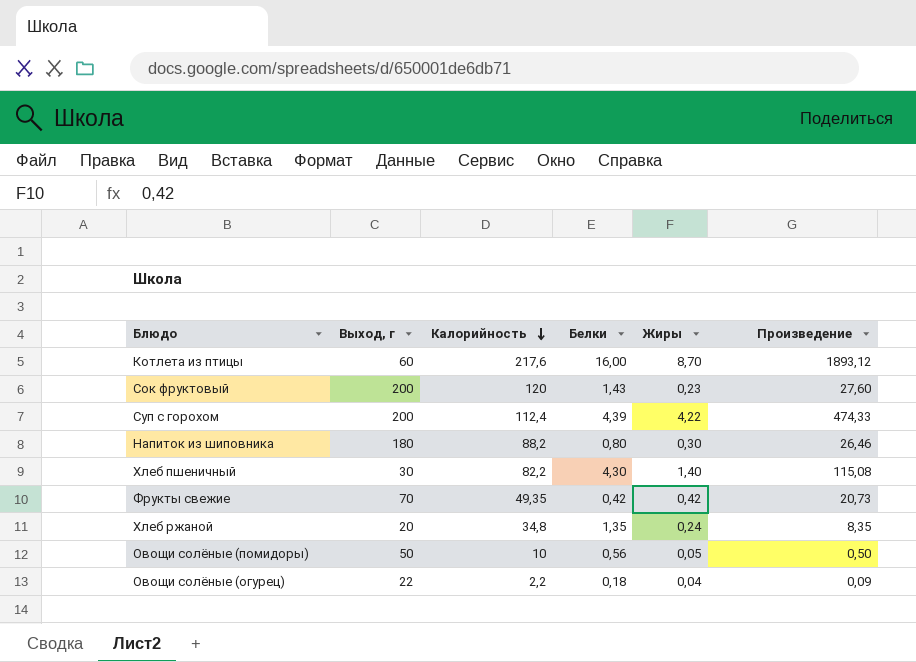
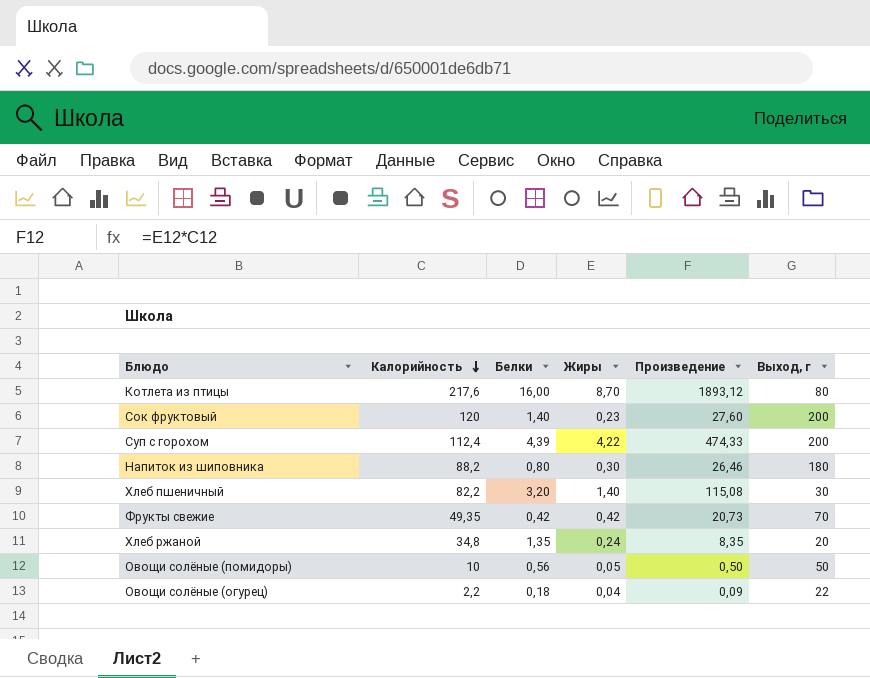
column Выход, г | position: 2 -> 6
Котлета из птицы | Выход, г: 60 -> 80
Сок фруктовый | Белки: 1,43 -> 1,40
Хлеб пшеничный | Белки: 4,30 -> 3,20

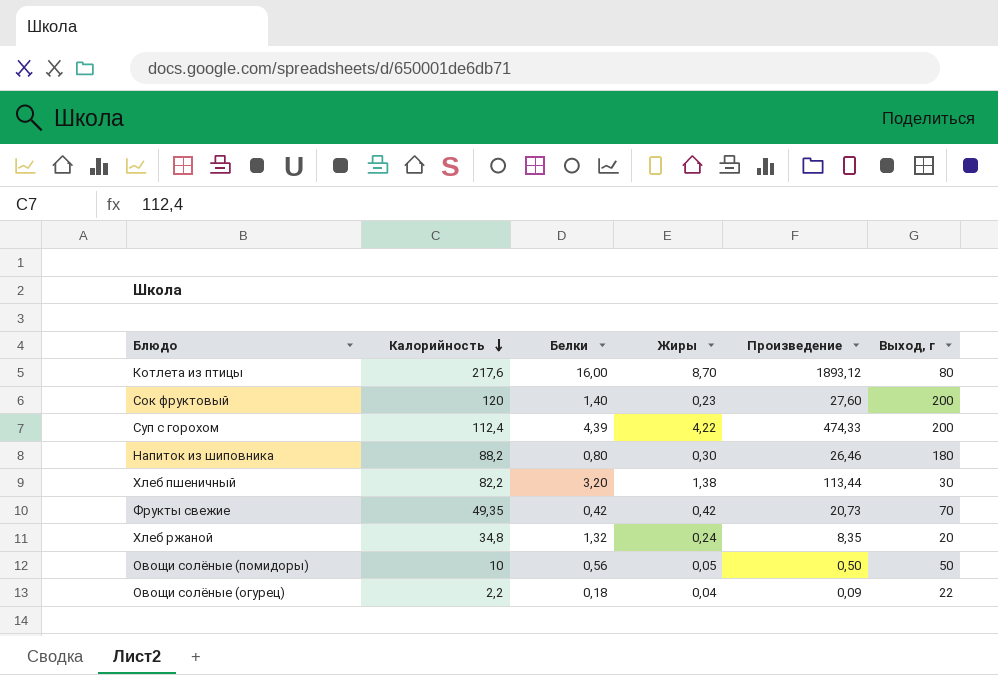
Хлеб пшеничный | Жиры: 1,40 -> 1,38
Хлеб пшеничный | Произведение: 115,08 -> 113,44
Хлеб ржаной | Белки: 1,35 -> 1,32

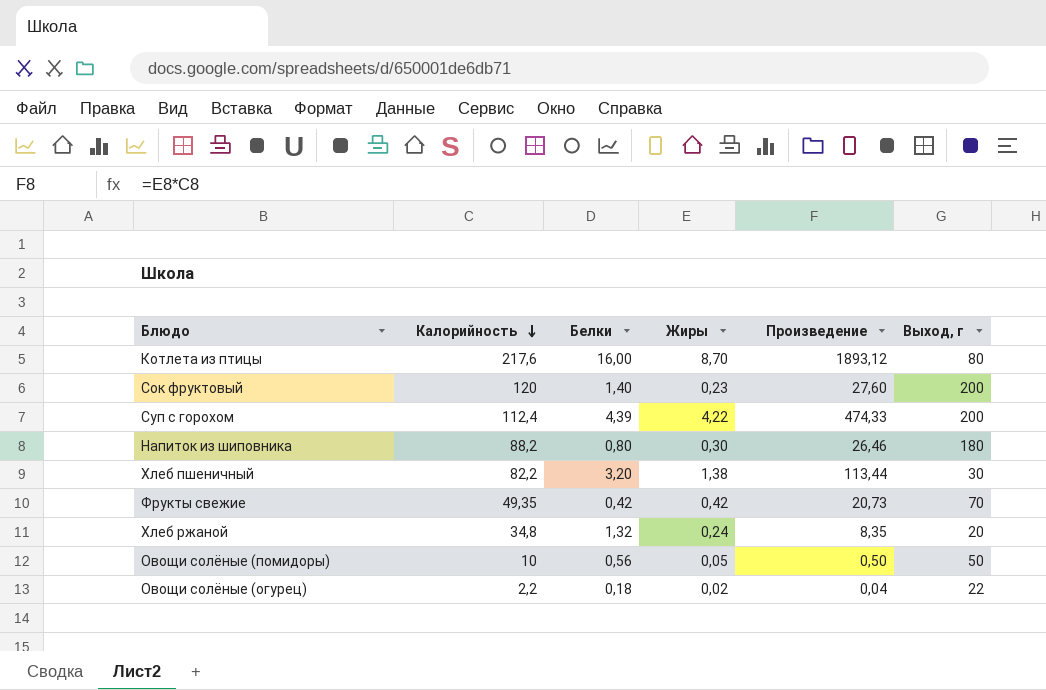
Овощи солёные (огурец) | Жиры: 0,04 -> 0,02
Овощи солёные (огурец) | Произведение: 0,09 -> 0,04

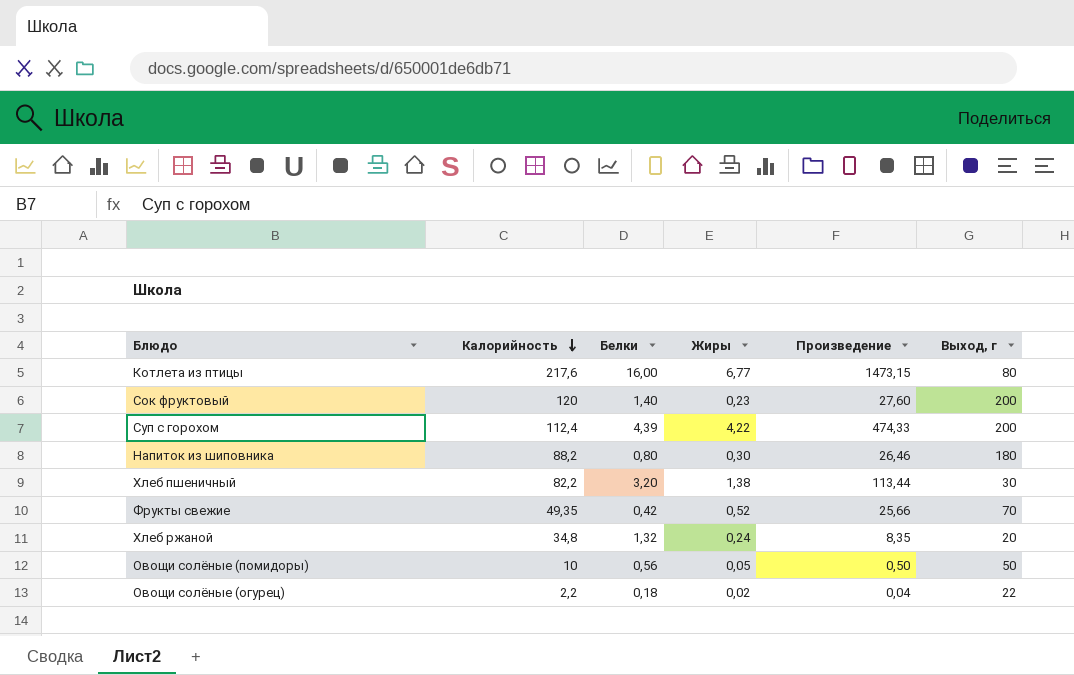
Котлета из птицы | Жиры: 8,70 -> 6,77
Котлета из птицы | Произведение: 1893,12 -> 1473,15
Фрукты свежие | Жиры: 0,42 -> 0,52
Фрукты свежие | Произведение: 20,73 -> 25,66

